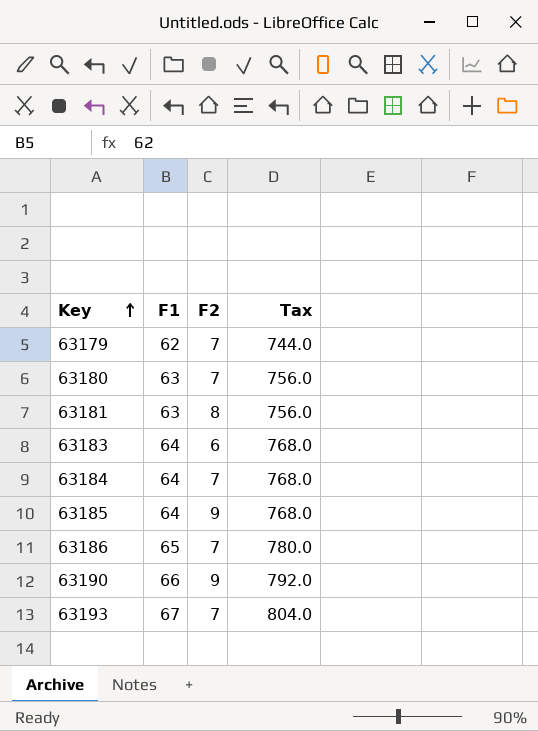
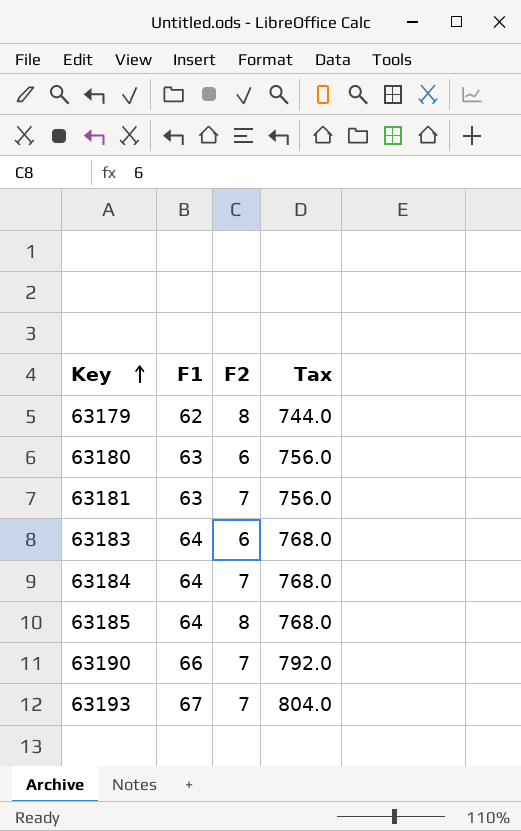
row 63186: 65 | 7 | 780.0 -> none
63179 | F2: 7 -> 8
63180 | F2: 7 -> 6
63181 | F2: 8 -> 7
63185 | F2: 9 -> 8
63190 | F2: 9 -> 7

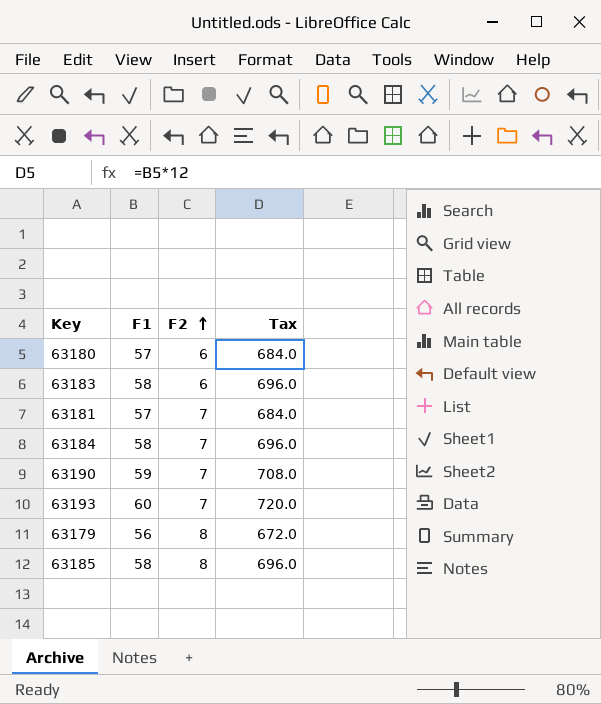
row order: Key ascending -> F2 ascending
63180 | F1: 63 -> 57
63180 | Tax: 756.0 -> 684.0
63183 | F1: 64 -> 58
63183 | Tax: 768.0 -> 696.0
63181 | F1: 63 -> 57
63181 | Tax: 756.0 -> 684.0
63184 | F1: 64 -> 58
63184 | Tax: 768.0 -> 696.0
63190 | F1: 66 -> 59
63190 | Tax: 792.0 -> 708.0
63193 | F1: 67 -> 60
63193 | Tax: 804.0 -> 720.0
63179 | F1: 62 -> 56
63179 | Tax: 744.0 -> 672.0
63185 | F1: 64 -> 58
63185 | Tax: 768.0 -> 696.0

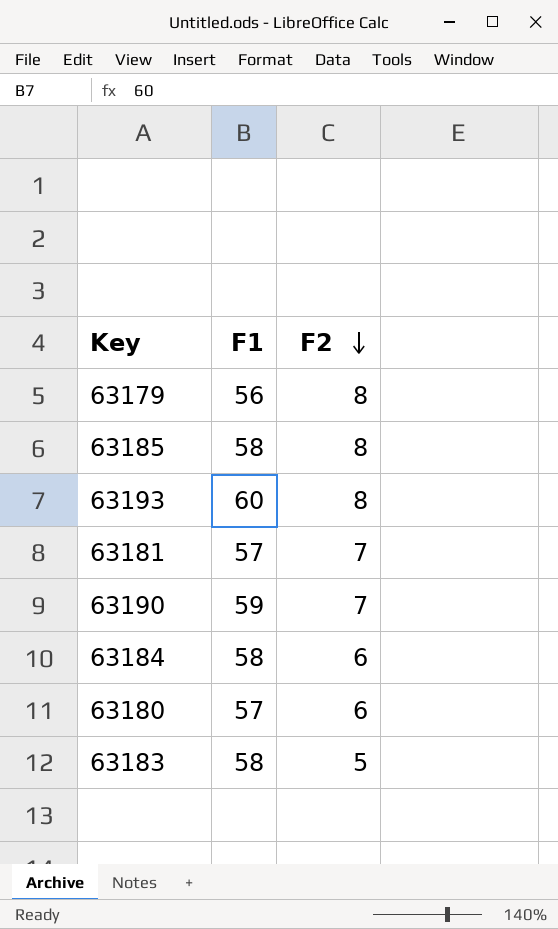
row order: F2 ascending -> F2 descending
column Tax | formula: [F1] * 12 -> none
63193 | F2: 7 -> 8
63184 | F2: 7 -> 6
63183 | F2: 6 -> 5

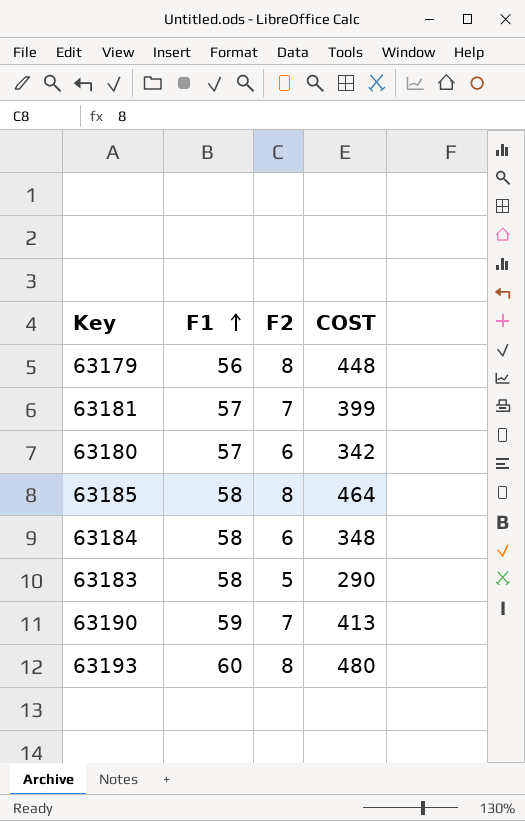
row order: F2 descending -> F1 ascending
column COST | formula: none -> [F1] * [F2]

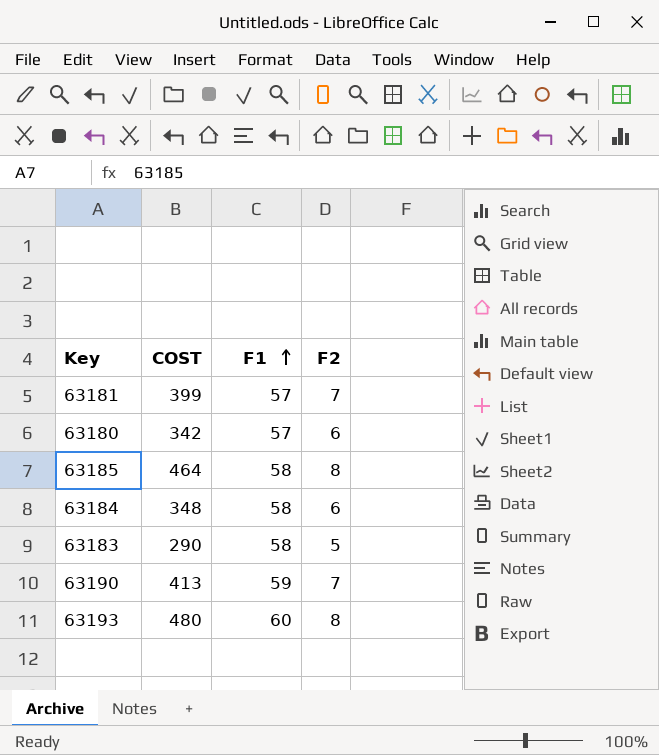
column COST | position: 4 -> 2
row 63179: 56 | 8 | 448 -> none

